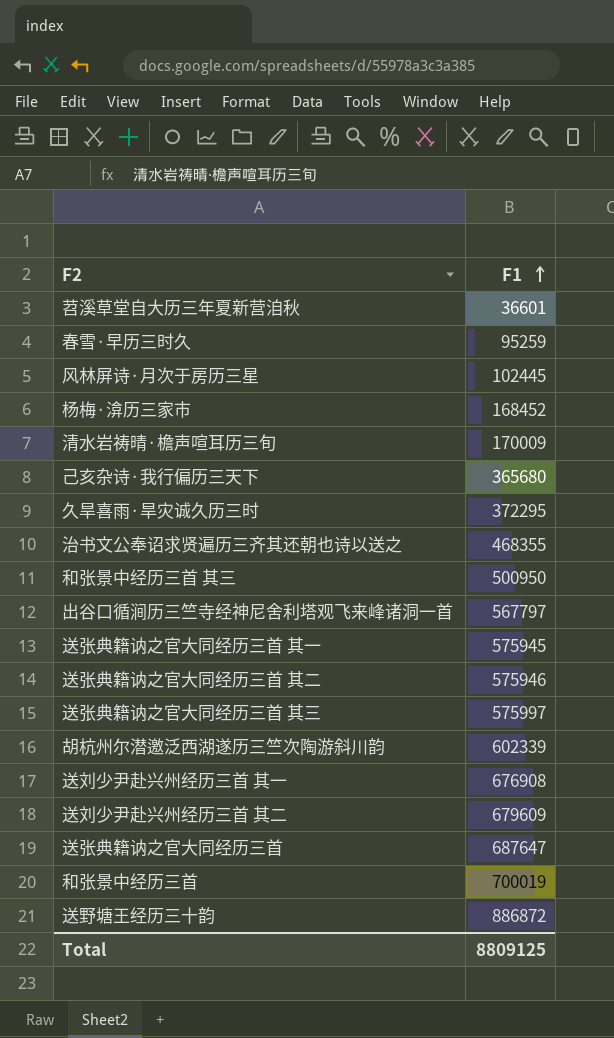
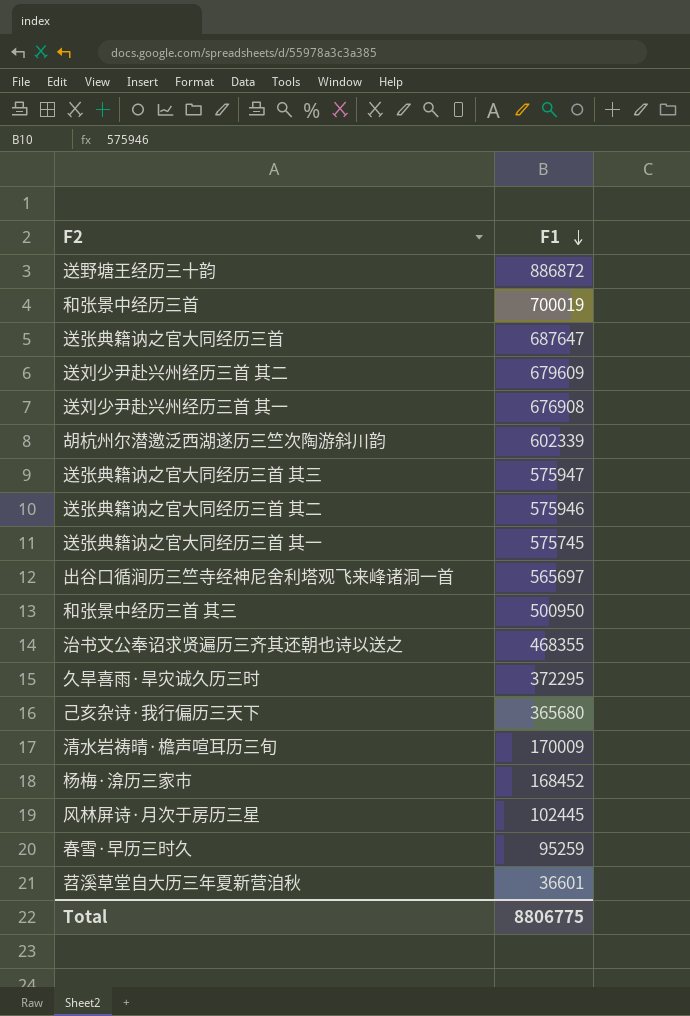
row order: F1 ascending -> F1 descending
送张典籍讷之官大同经历三首 其三 | F1: 575997 -> 575947
送张典籍讷之官大同经历三首 其一 | F1: 575945 -> 575745
出谷口循涧历三竺寺经神尼舍利塔观飞来峰诸洞一首 | F1: 567797 -> 565697
Total | F1: 8809125 -> 8806775

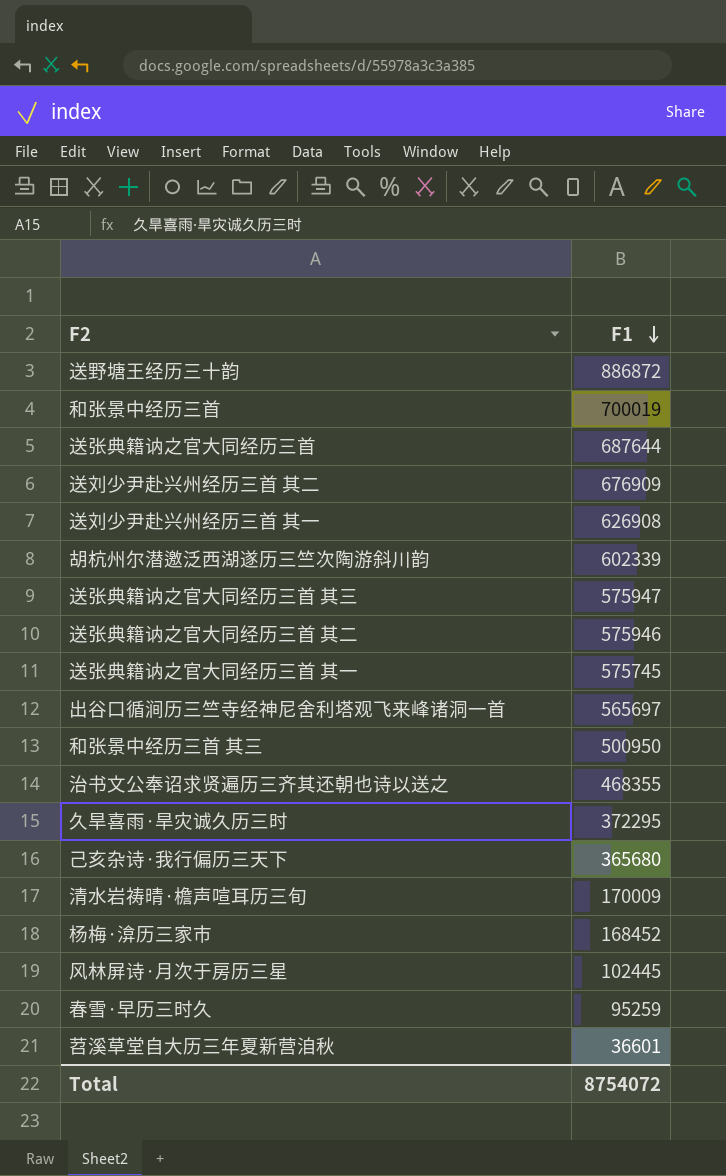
送张典籍讷之官大同经历三首 | F1: 687647 -> 687644
送刘少尹赴兴州经历三首 其二 | F1: 679609 -> 676909
送刘少尹赴兴州经历三首 其一 | F1: 676908 -> 626908
Total | F1: 8806775 -> 8754072

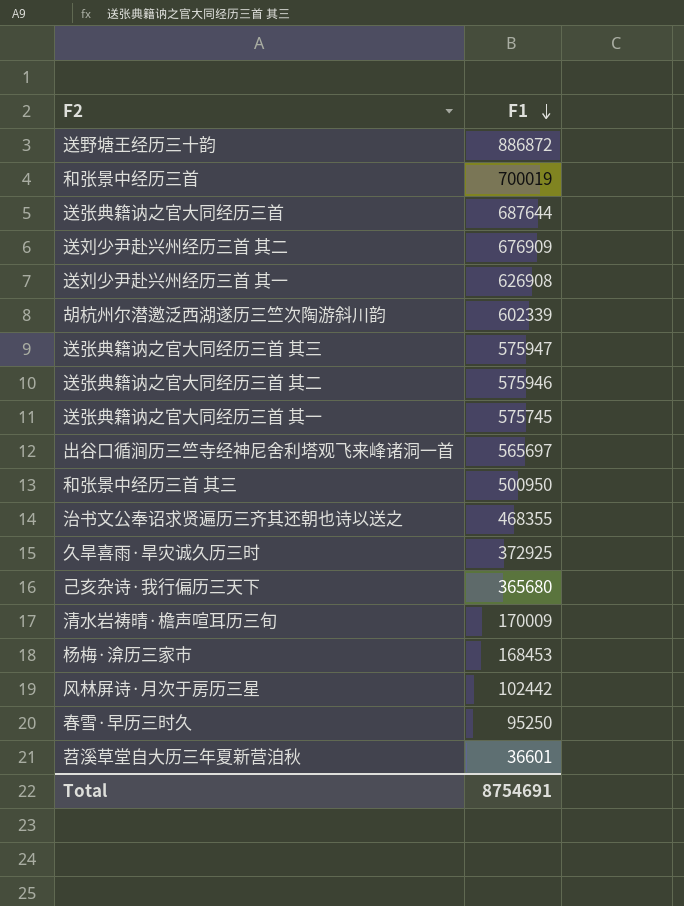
久旱喜雨·旱灾诚久历三时 | F1: 372295 -> 372925
杨梅·渰历三家市 | F1: 168452 -> 168453
风林屏诗·月次于房历三星 | F1: 102445 -> 102442
春雪·早历三时久 | F1: 95259 -> 95250
Total | F1: 8754072 -> 8754691

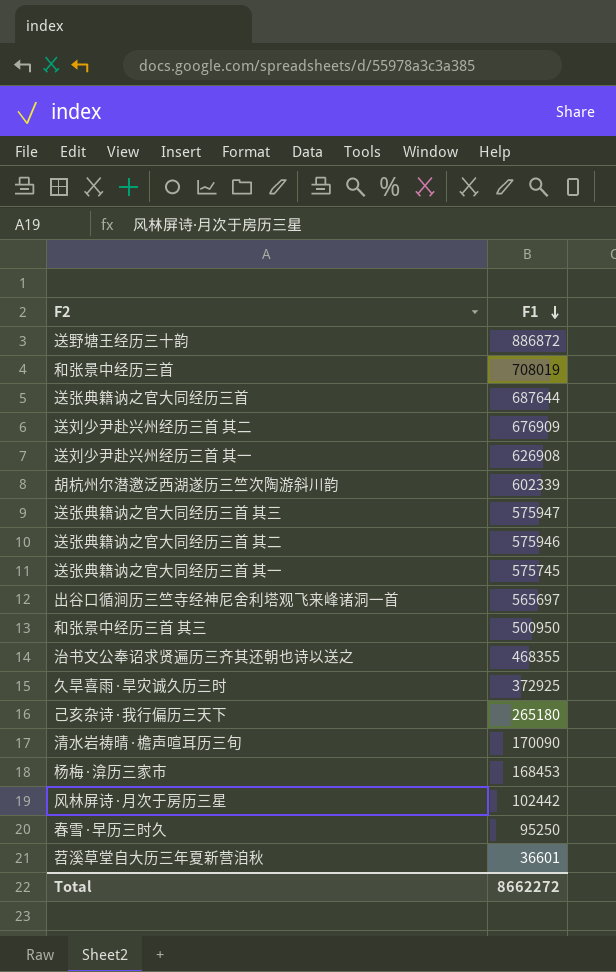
和张景中经历三首 | F1: 700019 -> 708019
己亥杂诗·我行偏历三天下 | F1: 365680 -> 265180
清水岩祷晴·檐声喧耳历三旬 | F1: 170009 -> 170090
Total | F1: 8754691 -> 8662272

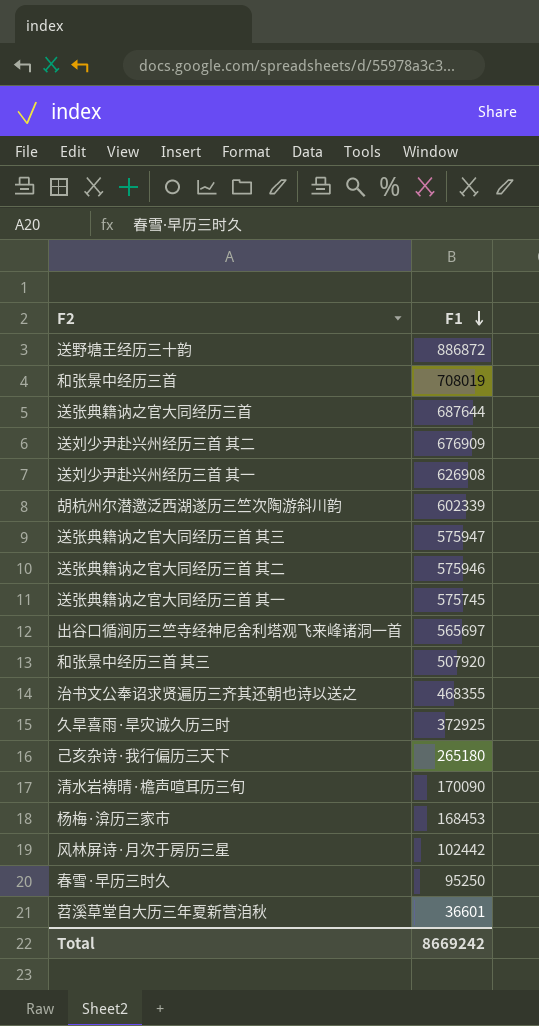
和张景中经历三首 其三 | F1: 500950 -> 507920
Total | F1: 8662272 -> 8669242

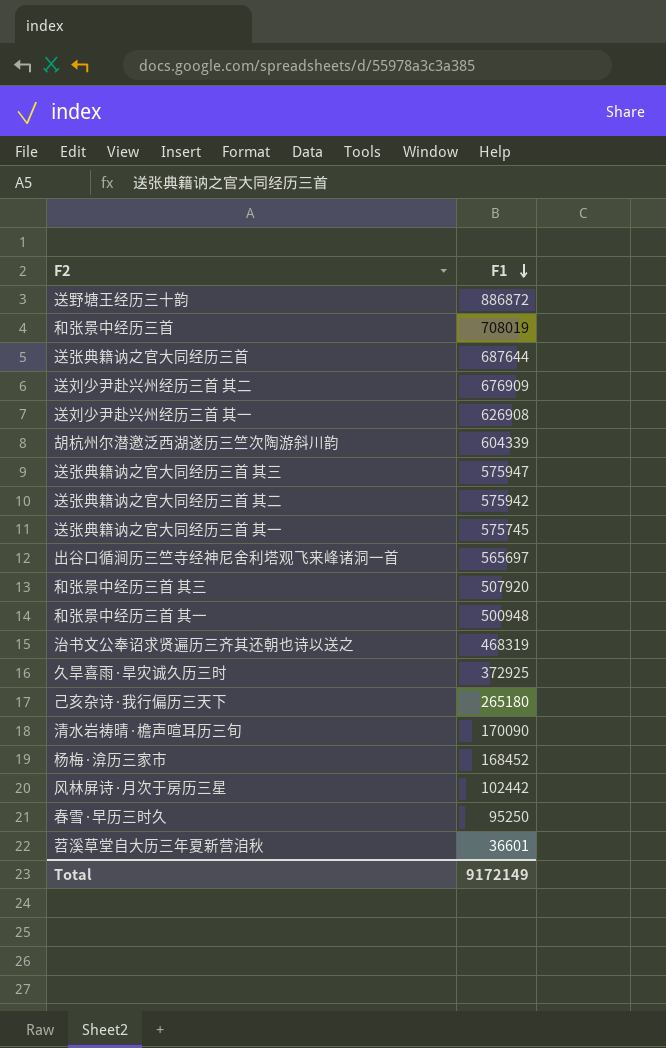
胡杭州尔潜邀泛西湖遂历三竺次陶游斜川韵 | F1: 602339 -> 604339
送张典籍讷之官大同经历三首 其二 | F1: 575946 -> 575942
row 和张景中经历三首 其一: none -> 500948
治书文公奉诏求贤遍历三齐其还朝也诗以送之 | F1: 468355 -> 468319
杨梅·渰历三家市 | F1: 168453 -> 168452
Total | F1: 8669242 -> 9172149

